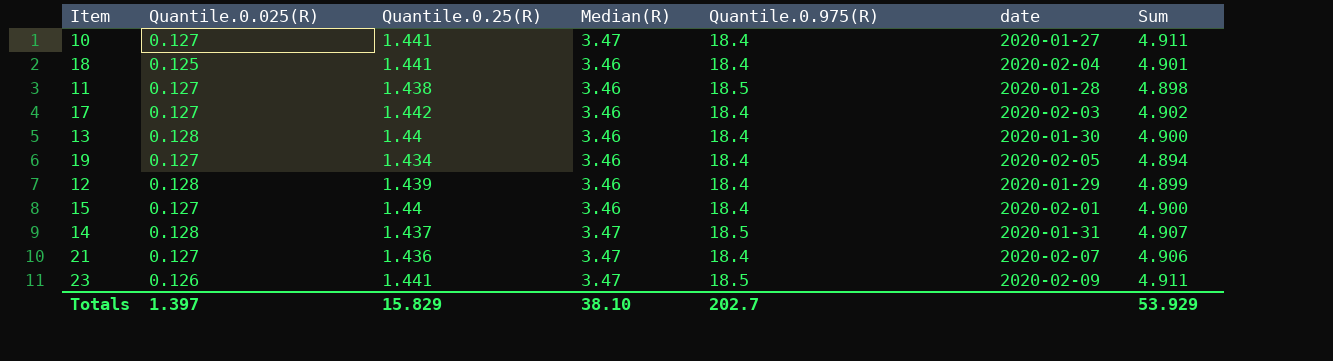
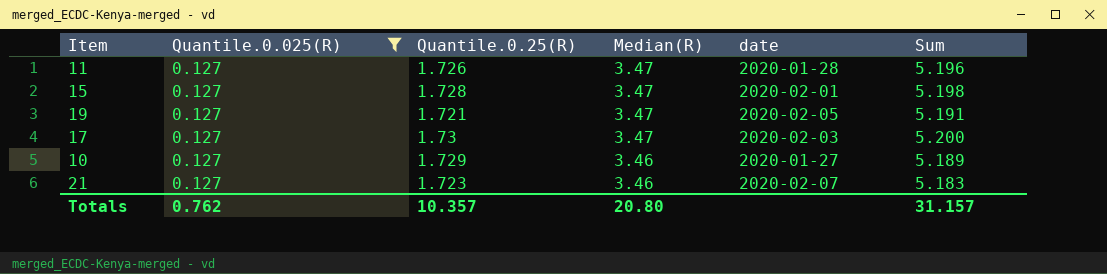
filter: none -> Quantile.0.025(R) = 0.127
row order: none -> Median(R) descending
column Quantile.0.975(R) | position: 5 -> none
11 | Quantile.0.25(R): 1.438 -> 1.726
11 | Median(R): 3.46 -> 3.47
11 | Sum: 4.898 -> 5.196
15 | Quantile.0.25(R): 1.44 -> 1.728
15 | Median(R): 3.46 -> 3.47
15 | Sum: 4.900 -> 5.198
19 | Quantile.0.25(R): 1.434 -> 1.721
19 | Median(R): 3.46 -> 3.47
19 | Sum: 4.894 -> 5.191
17 | Quantile.0.25(R): 1.442 -> 1.73
17 | Median(R): 3.46 -> 3.47
17 | Sum: 4.902 -> 5.200
10 | Quantile.0.25(R): 1.441 -> 1.729
10 | Median(R): 3.47 -> 3.46
10 | Sum: 4.911 -> 5.189
21 | Quantile.0.25(R): 1.436 -> 1.723
21 | Median(R): 3.47 -> 3.46
21 | Sum: 4.906 -> 5.183
Totals | Quantile.0.025(R): 1.397 -> 0.762
Totals | Quantile.0.25(R): 15.829 -> 10.357
Totals | Median(R): 38.10 -> 20.80
Totals | Sum: 53.929 -> 31.157

